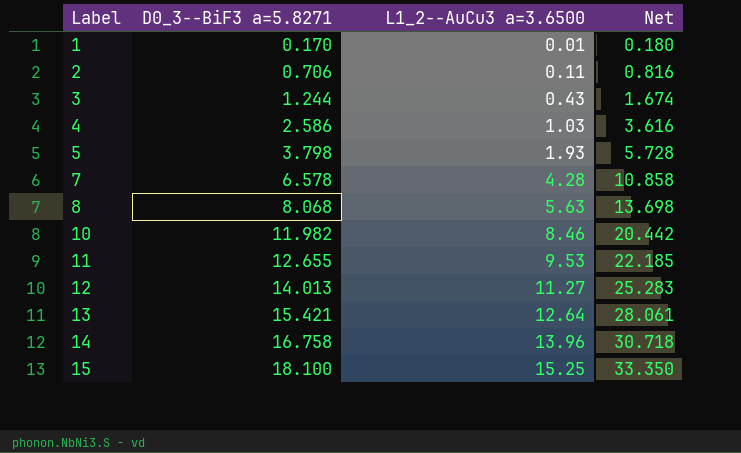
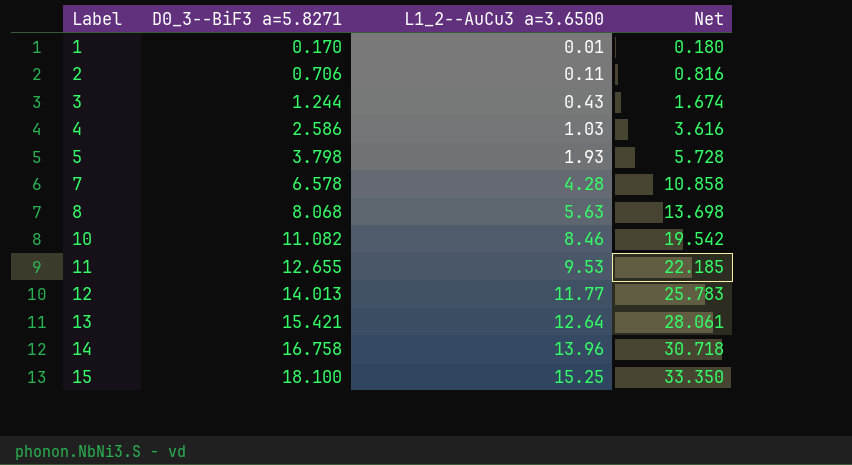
10 | D0_3--BiF3 a=5.8271: 11.982 -> 11.082
10 | Net: 20.442 -> 19.542
12 | L1_2--AuCu3 a=3.6500: 11.27 -> 11.77
12 | Net: 25.283 -> 25.783

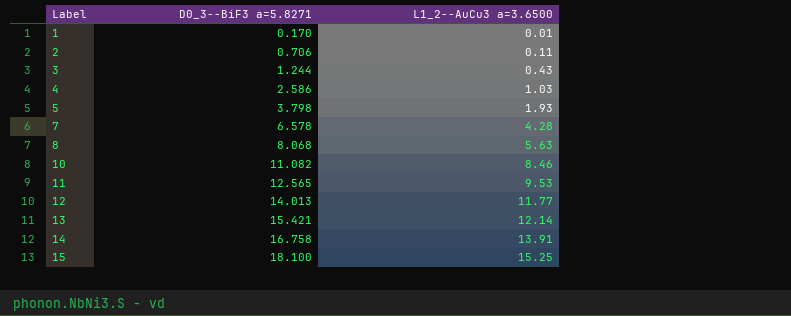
column Net | formula: [D0_3--BiF3 a=5.8271] + [L1_2--AuCu3 a=3.6500] -> none
11 | D0_3--BiF3 a=5.8271: 12.655 -> 12.565
13 | L1_2--AuCu3 a=3.6500: 12.64 -> 12.14
14 | L1_2--AuCu3 a=3.6500: 13.96 -> 13.91

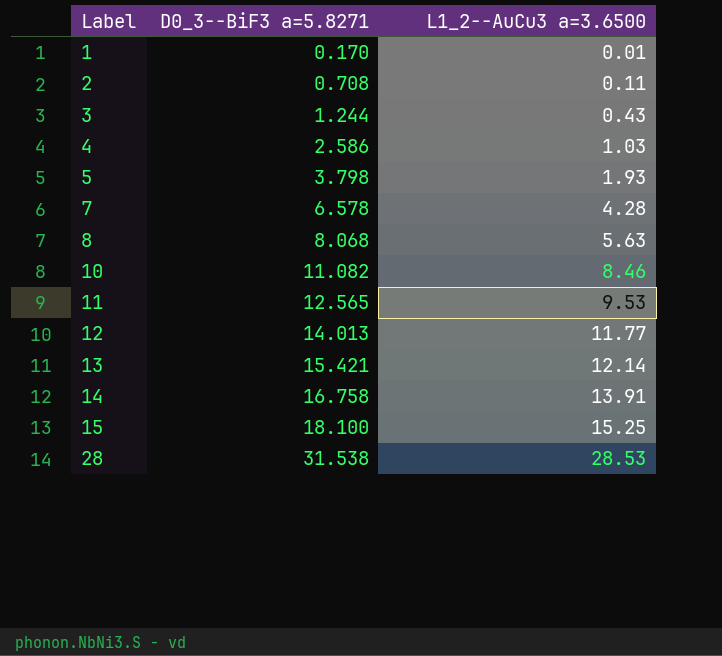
2 | D0_3--BiF3 a=5.8271: 0.706 -> 0.708
row 28: none -> 31.538 | 28.53

